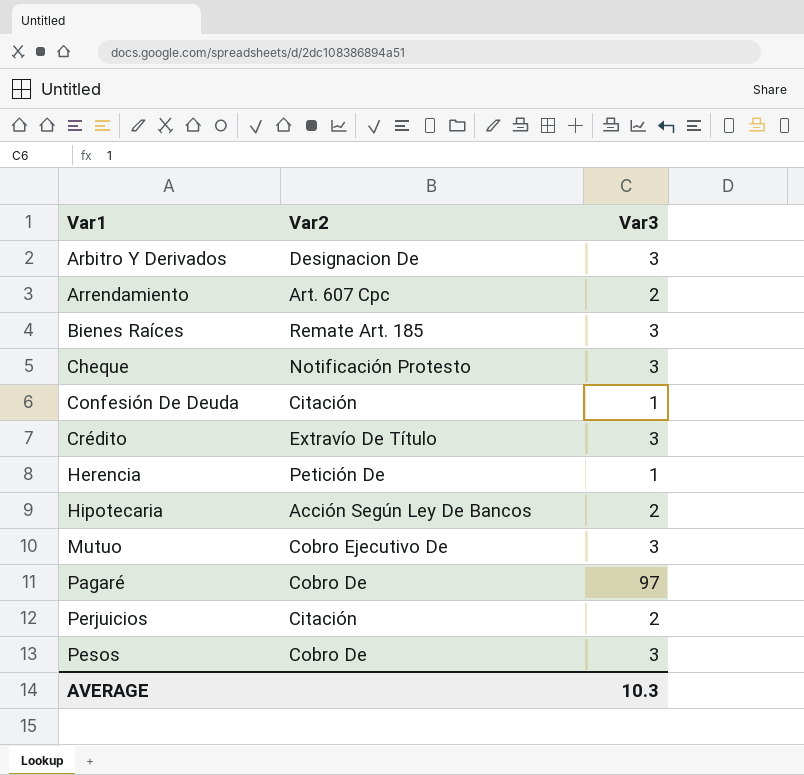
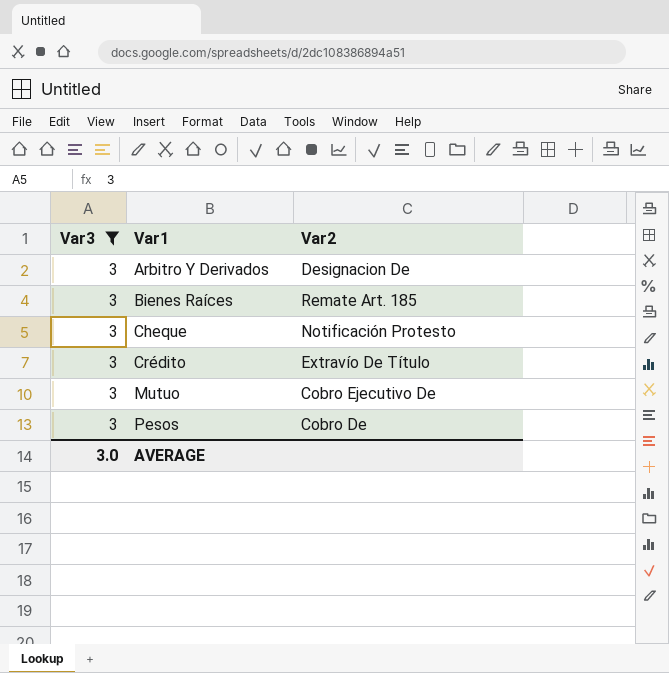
filter: none -> Var3 = 3
column Var3 | position: 3 -> 1
AVERAGE | Var3: 10.3 -> 3.0

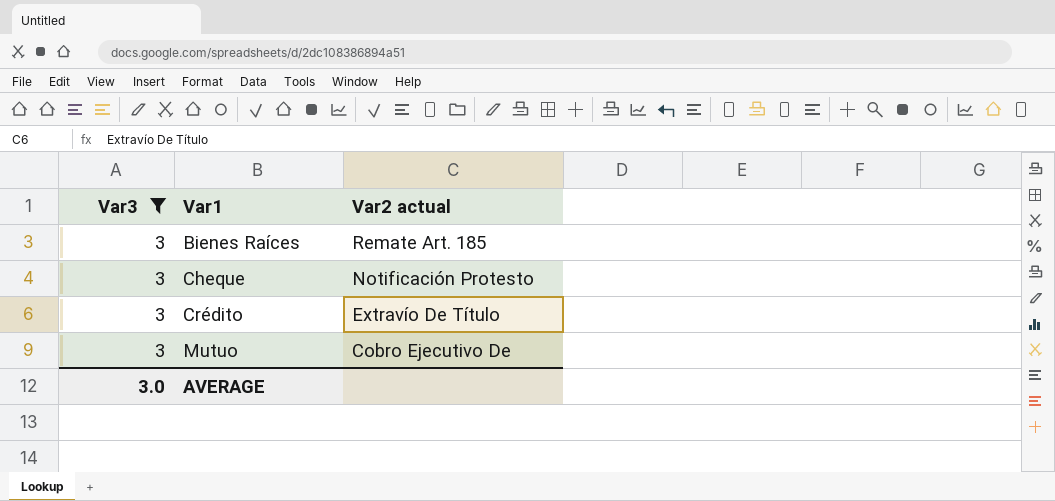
column name: Var2 -> Var2 actual
row Arbitro Y Derivados: 3 | Designacion De -> none
row Pesos: 3 | Cobro De -> none

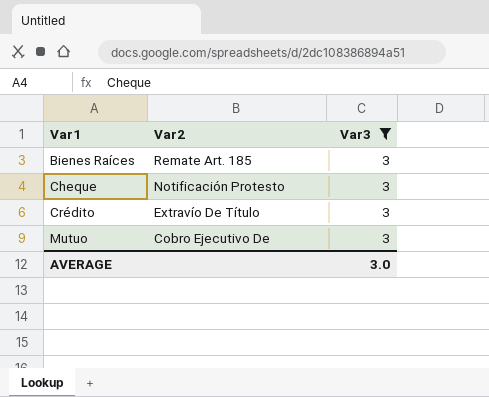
column name: Var2 actual -> Var2
column Var3 | position: 1 -> 3

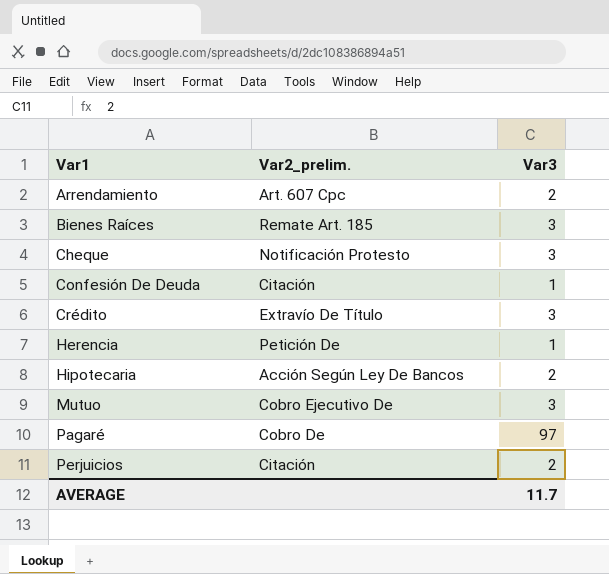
filter: Var3 = 3 -> none
column name: Var2 -> Var2_prelim.
AVERAGE | Var3: 3.0 -> 11.7

